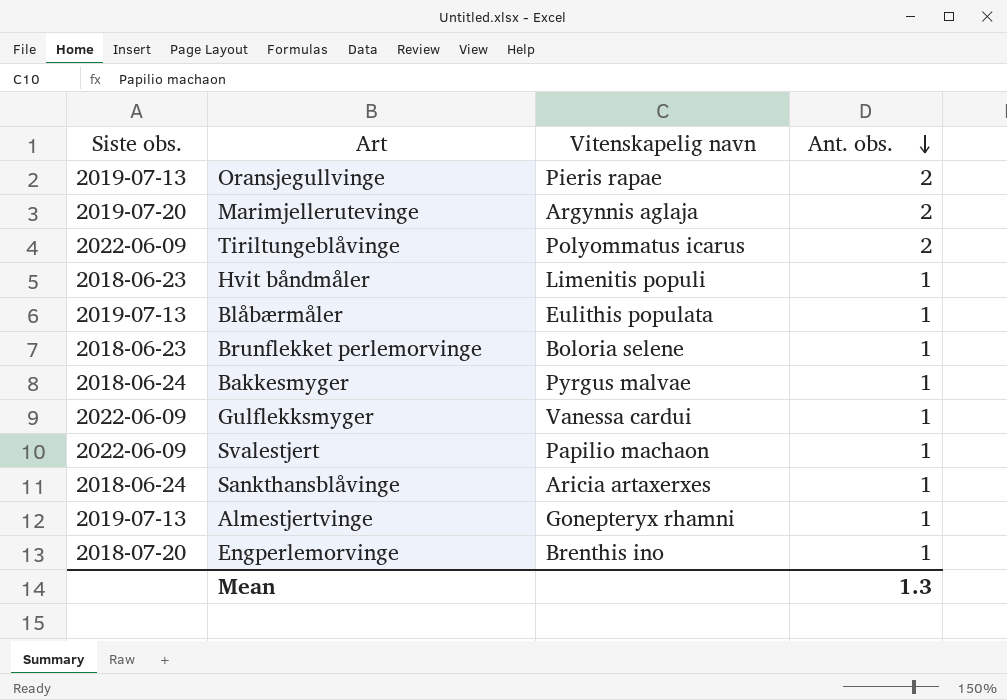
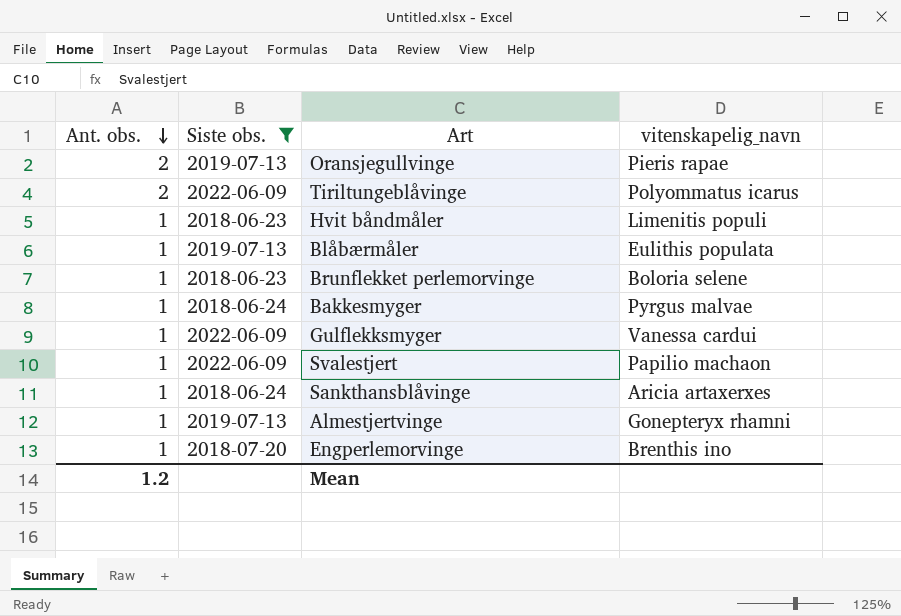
filter: none -> Siste obs. != 2019-07-20
column Ant. obs. | position: 4 -> 1
column name: Vitenskapelig navn -> vitenskapelig_navn
Mean | Ant. obs.: 1.3 -> 1.2

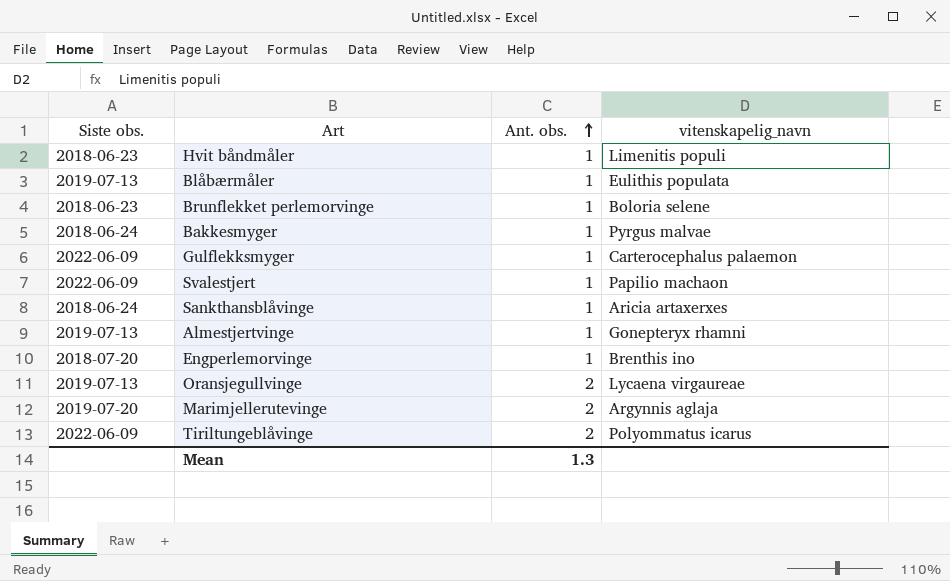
filter: Siste obs. != 2019-07-20 -> none
row order: Ant. obs. descending -> Ant. obs. ascending
column Ant. obs. | position: 1 -> 3
Gulflekksmyger | vitenskapelig_navn: Vanessa cardui -> Carterocephalus palaemon
Oransjegullvinge | vitenskapelig_navn: Pieris rapae -> Lycaena virgaureae
Mean | Ant. obs.: 1.2 -> 1.3

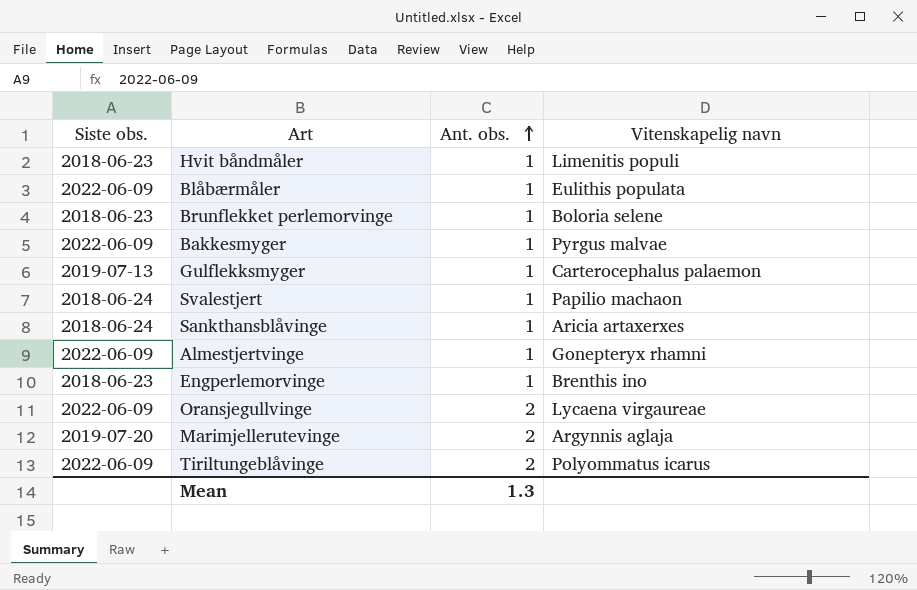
column name: vitenskapelig_navn -> Vitenskapelig navn
Blåbærmåler | Siste obs.: 2019-07-13 -> 2022-06-09
Bakkesmyger | Siste obs.: 2018-06-24 -> 2022-06-09
Gulflekksmyger | Siste obs.: 2022-06-09 -> 2019-07-13
Svalestjert | Siste obs.: 2022-06-09 -> 2018-06-24
Almestjertvinge | Siste obs.: 2019-07-13 -> 2022-06-09
Engperlemorvinge | Siste obs.: 2018-07-20 -> 2018-06-23
Oransjegullvinge | Siste obs.: 2019-07-13 -> 2022-06-09

